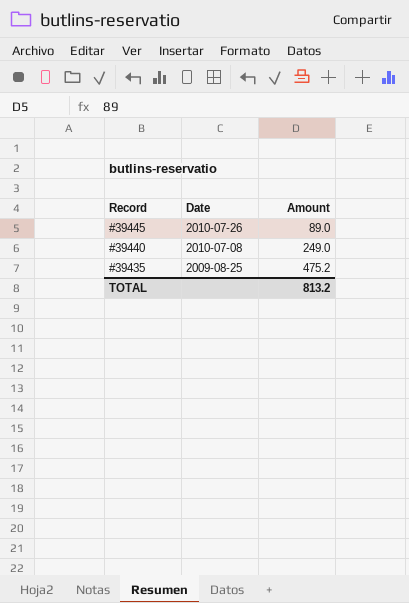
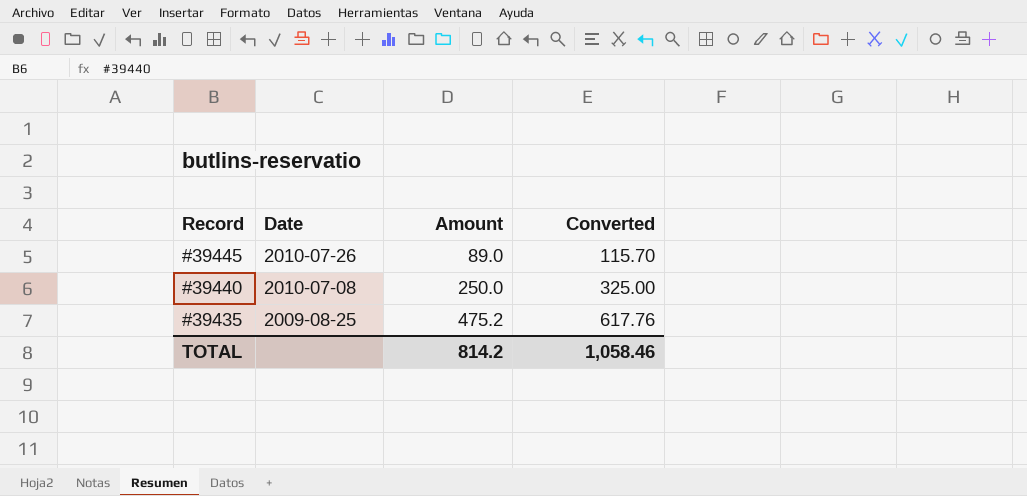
column Converted | formula: none -> [Amount] * 1.3
#39440 | Amount: 249.0 -> 250.0
TOTAL | Amount: 813.2 -> 814.2

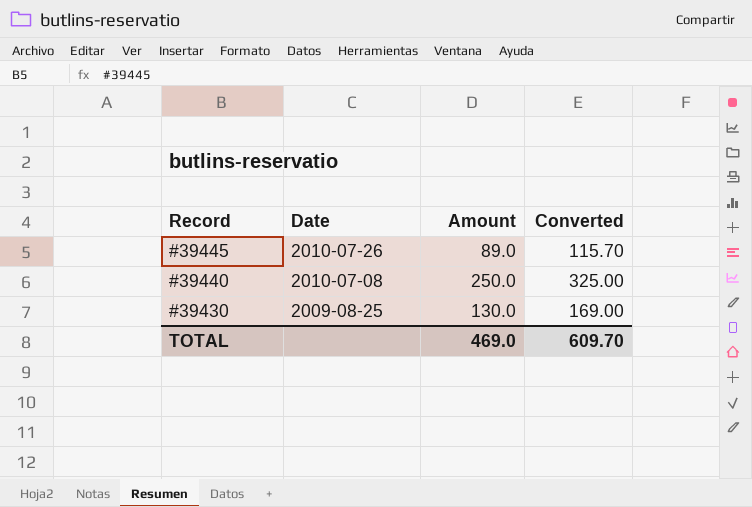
row #39435: 2009-08-25 | 475.2 | 617.76 -> none
row #39430: none -> 2009-08-25 | 130.0 | 169.00
TOTAL | Amount: 814.2 -> 469.0
TOTAL | Converted: 1,058.46 -> 609.70

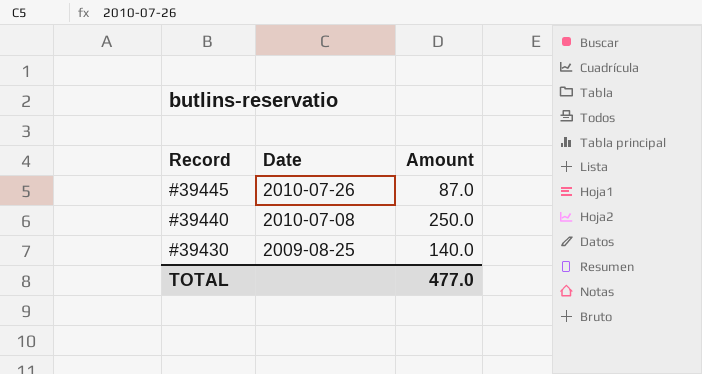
column Converted | formula: [Amount] * 1.3 -> none
#39445 | Amount: 89.0 -> 87.0
#39430 | Amount: 130.0 -> 140.0
TOTAL | Amount: 469.0 -> 477.0

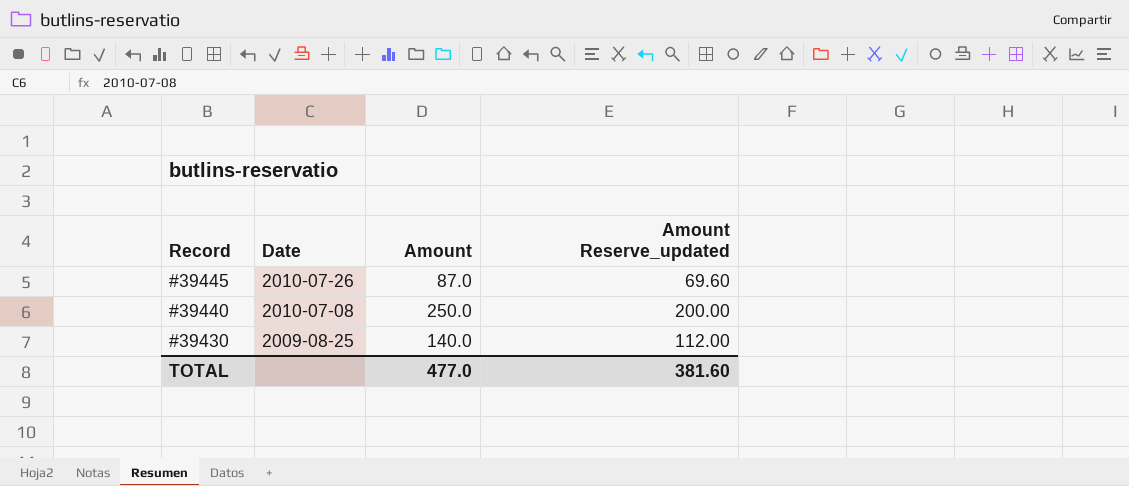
column Amount Reserve_updated | formula: none -> [Amount] * 0.8

